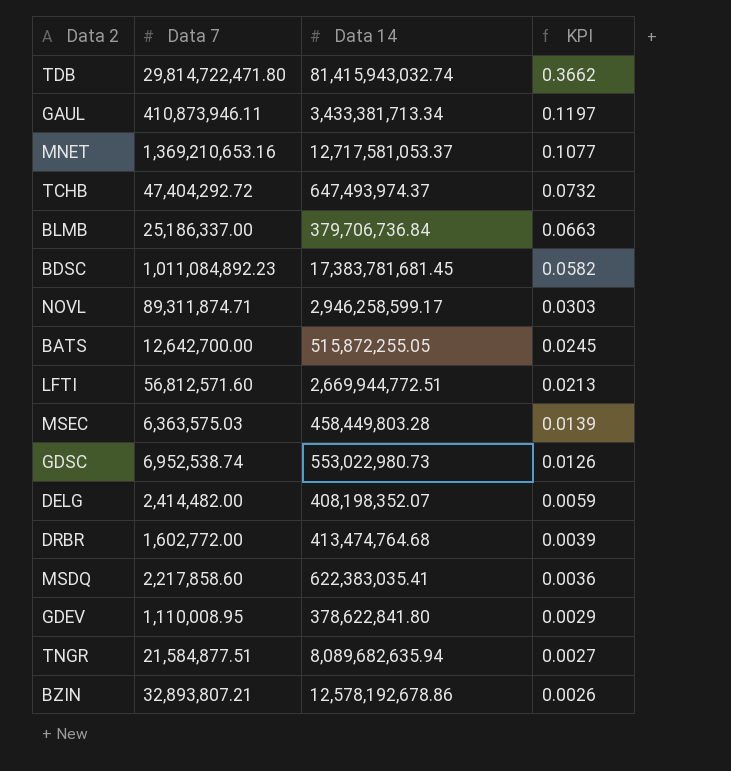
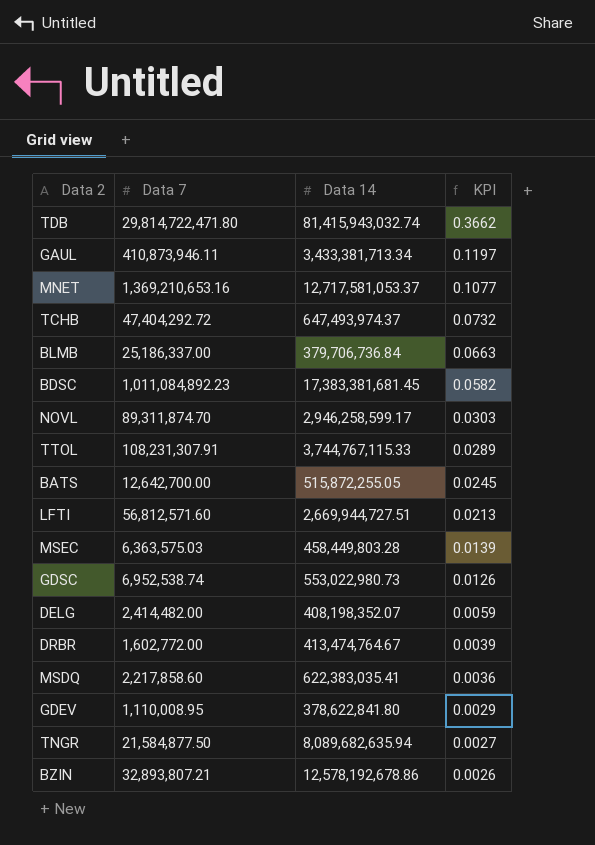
BDSC | Data 14: 17,383,781,681.45 -> 17,383,381,681.45
NOVL | Data 7: 89,311,874.71 -> 89,311,874.70
row TTOL: none -> 108,231,307.91 | 3,744,767,115.33 | 0.0289
LFTI | Data 14: 2,669,944,772.51 -> 2,669,944,727.51
DRBR | Data 14: 413,474,764.68 -> 413,474,764.67
TNGR | Data 7: 21,584,877.51 -> 21,584,877.50

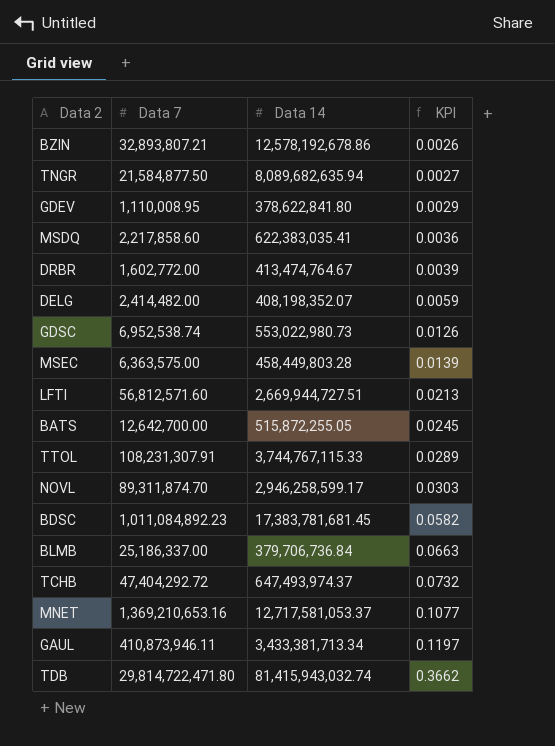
row order: KPI descending -> KPI ascending
MSEC | Data 7: 6,363,575.03 -> 6,363,575.00
BDSC | Data 14: 17,383,381,681.45 -> 17,383,781,681.45

